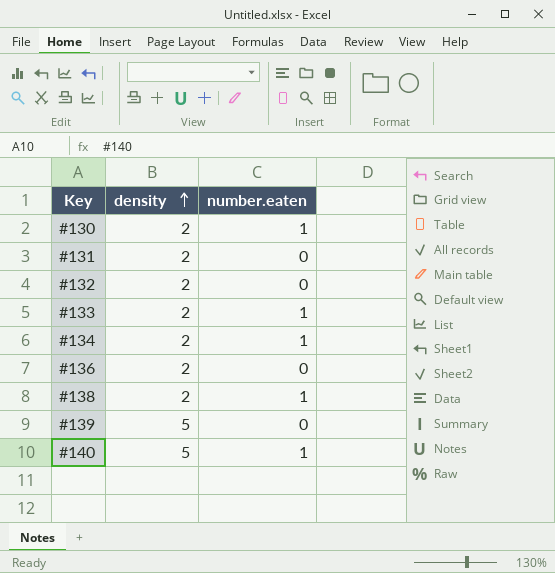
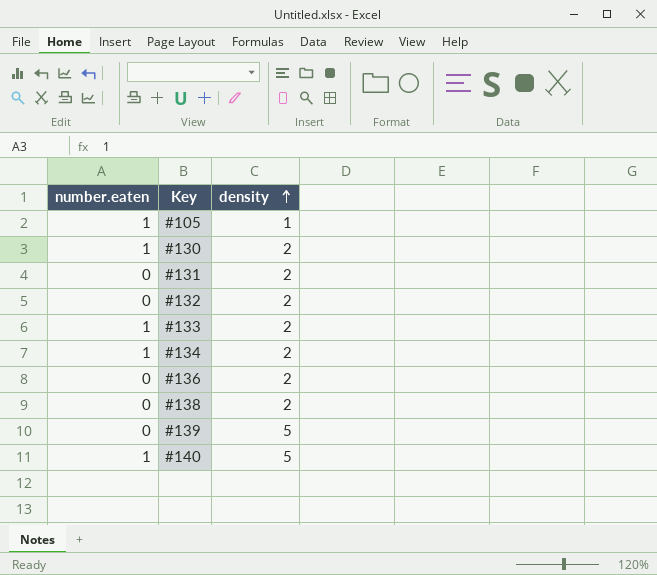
column number.eaten | position: 3 -> 1
row #105: none -> 1 | 1
#138 | number.eaten: 1 -> 0

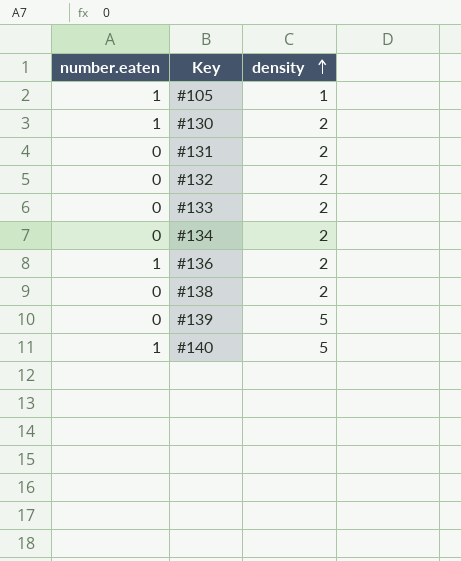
#133 | number.eaten: 1 -> 0
#134 | number.eaten: 1 -> 0
#136 | number.eaten: 0 -> 1

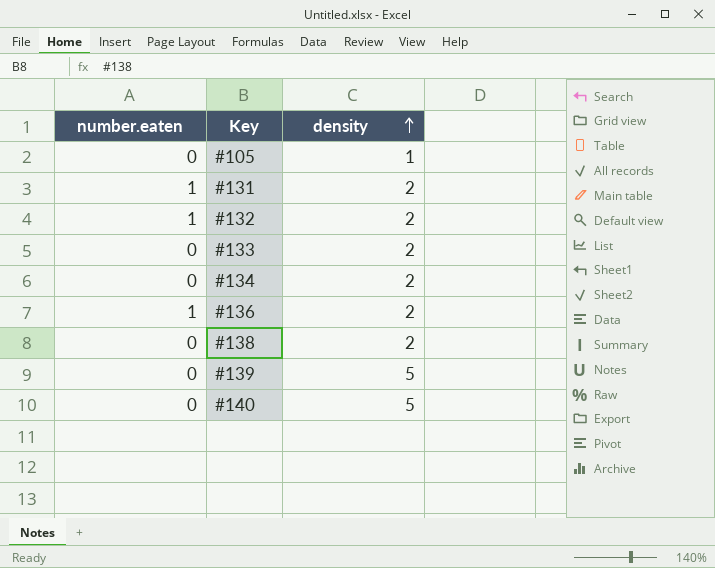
row #130: 1 | 2 -> none
#105 | number.eaten: 1 -> 0
#131 | number.eaten: 0 -> 1
#132 | number.eaten: 0 -> 1
#140 | number.eaten: 1 -> 0

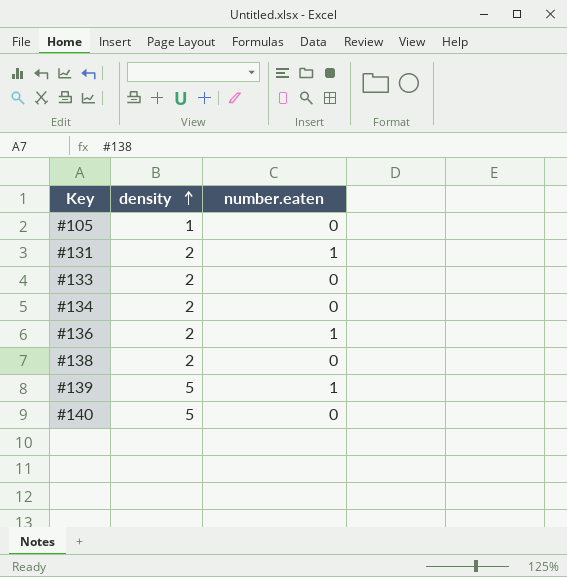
column number.eaten | position: 1 -> 3
row #132: 1 | 2 -> none
#139 | number.eaten: 0 -> 1

